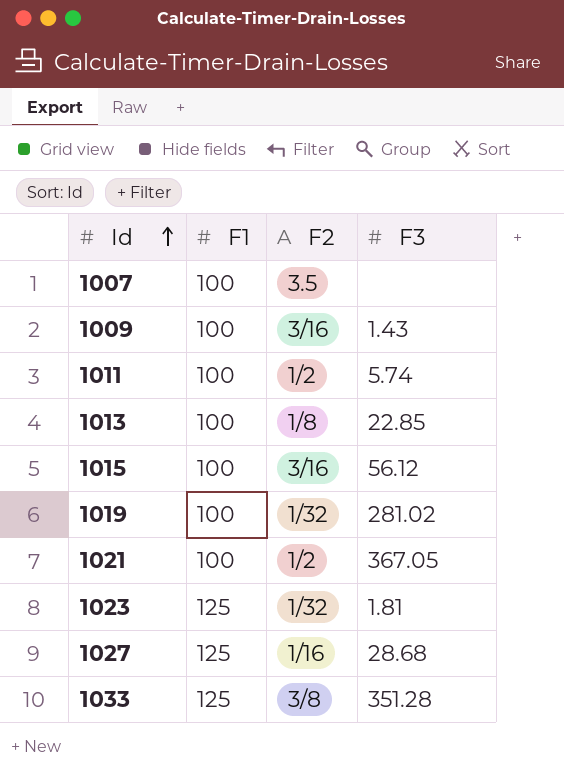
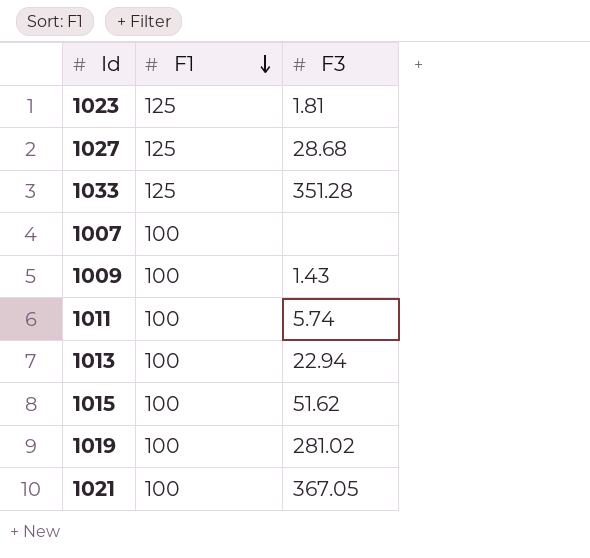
row order: Id ascending -> F1 descending
column F2 | position: 3 -> none
1013 | F3: 22.85 -> 22.94
1015 | F3: 56.12 -> 51.62

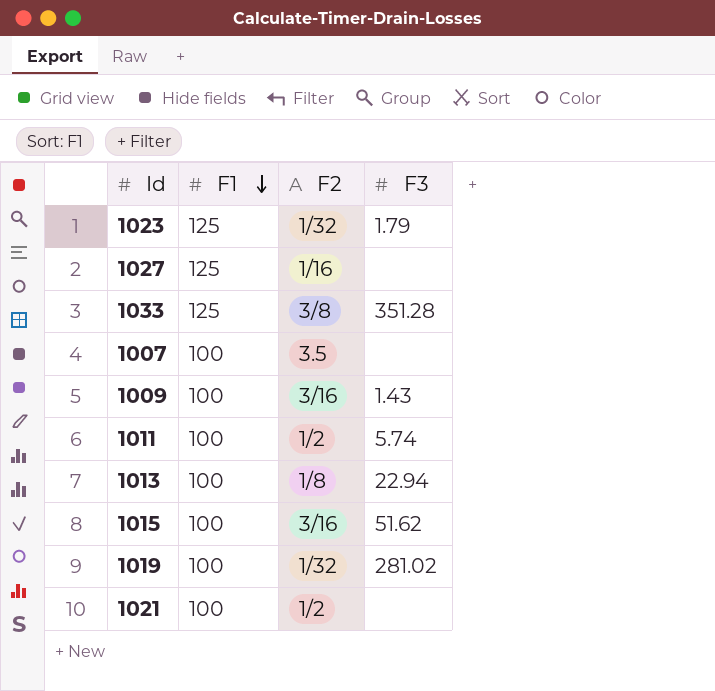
column F2 | position: none -> 3
1023 | F3: 1.81 -> 1.79
1027 | F3: 28.68 -> none
1021 | F3: 367.05 -> none

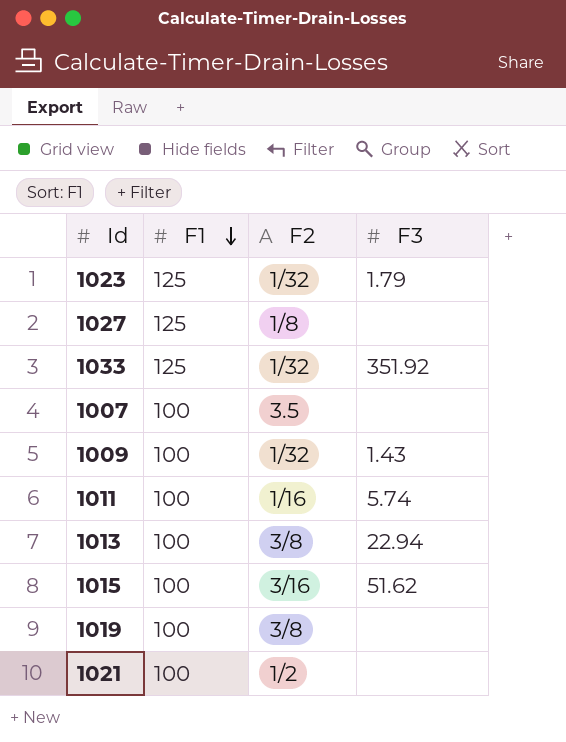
1027 | F2: 1/16 -> 1/8
1033 | F2: 3/8 -> 1/32
1033 | F3: 351.28 -> 351.92
1009 | F2: 3/16 -> 1/32
1011 | F2: 1/2 -> 1/16
1013 | F2: 1/8 -> 3/8
1019 | F2: 1/32 -> 3/8
1019 | F3: 281.02 -> none

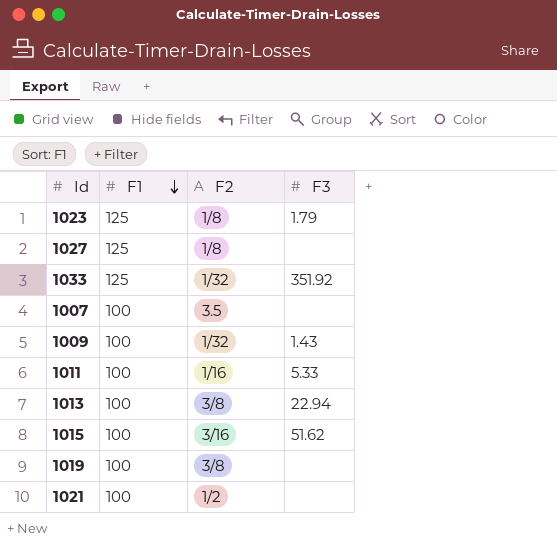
1023 | F2: 1/32 -> 1/8
1011 | F3: 5.74 -> 5.33

